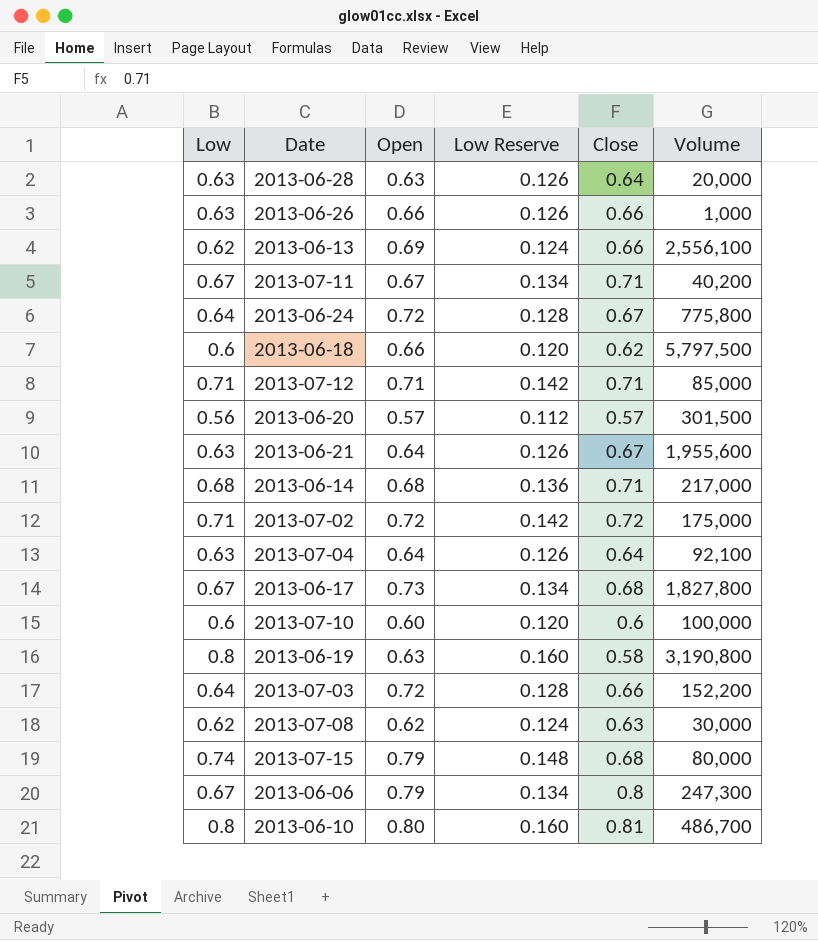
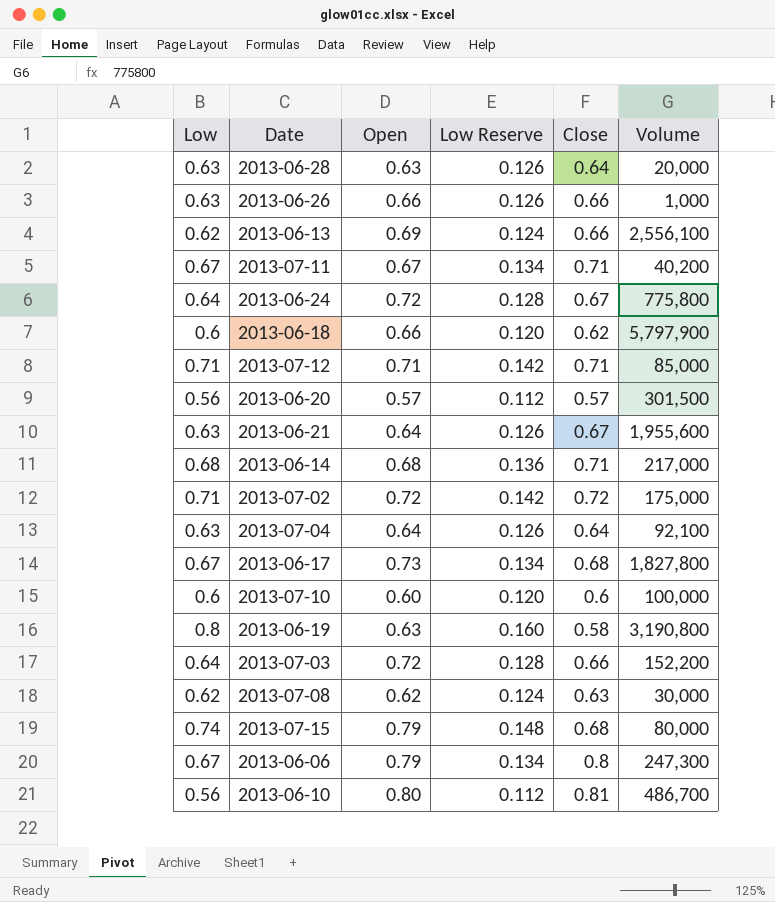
2013-06-18 | Volume: 5,797,500 -> 5,797,900
2013-06-10 | Low: 0.8 -> 0.56
2013-06-10 | Low Reserve: 0.160 -> 0.112

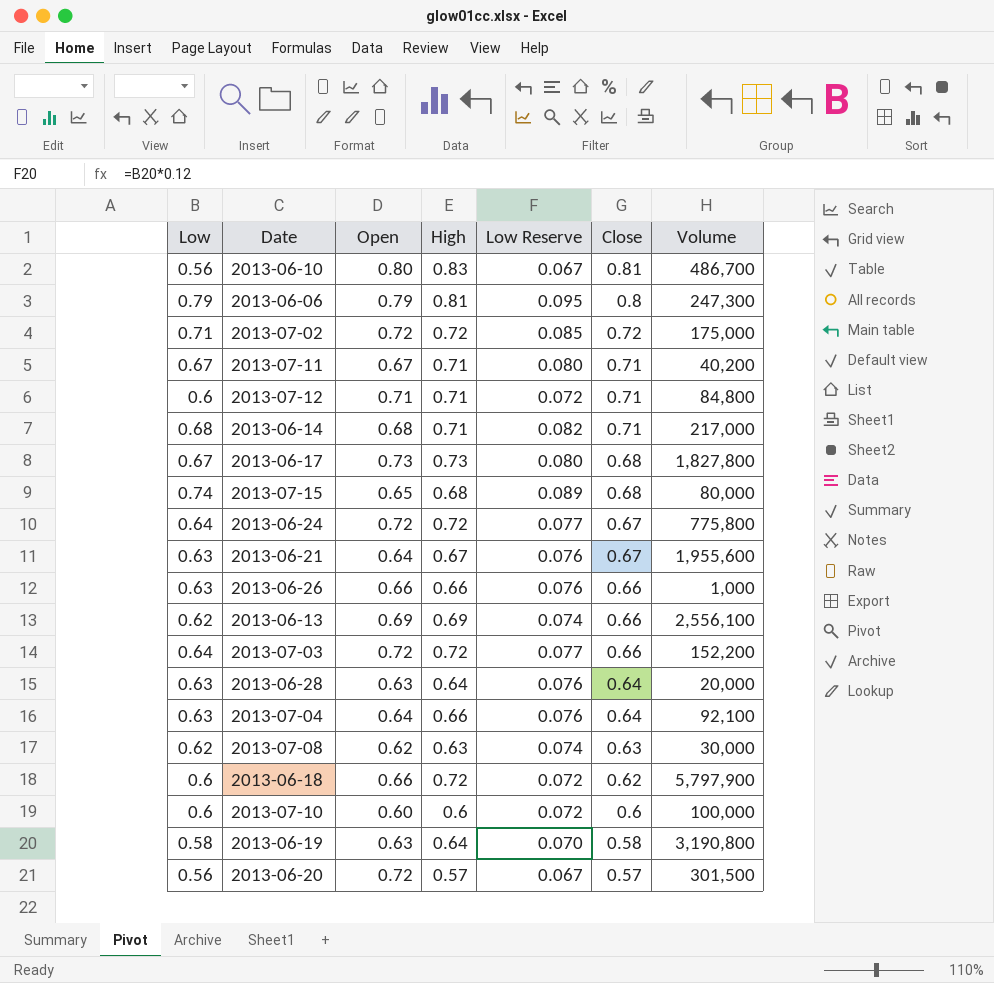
row order: none -> Close descending
column High | position: none -> 4
column Low Reserve | formula: [Low] * 0.2 -> [Low] * 0.12
2013-06-06 | Low: 0.67 -> 0.79
2013-07-12 | Low: 0.71 -> 0.6
2013-07-12 | Volume: 85,000 -> 84,800
2013-07-15 | Open: 0.79 -> 0.65
2013-06-19 | Low: 0.8 -> 0.58
2013-06-20 | Open: 0.57 -> 0.72

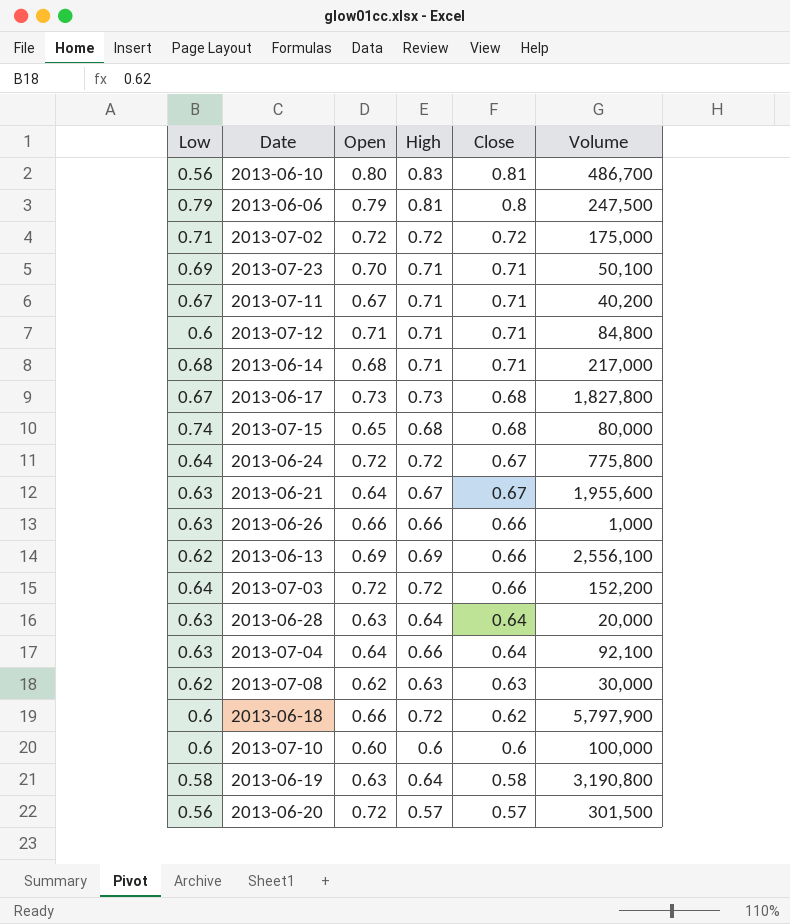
column Low Reserve | formula: [Low] * 0.12 -> none
2013-06-06 | Volume: 247,300 -> 247,500
row 2013-07-23: none -> 0.69 | 0.70 | 0.71 | 0.71 | 50,100

